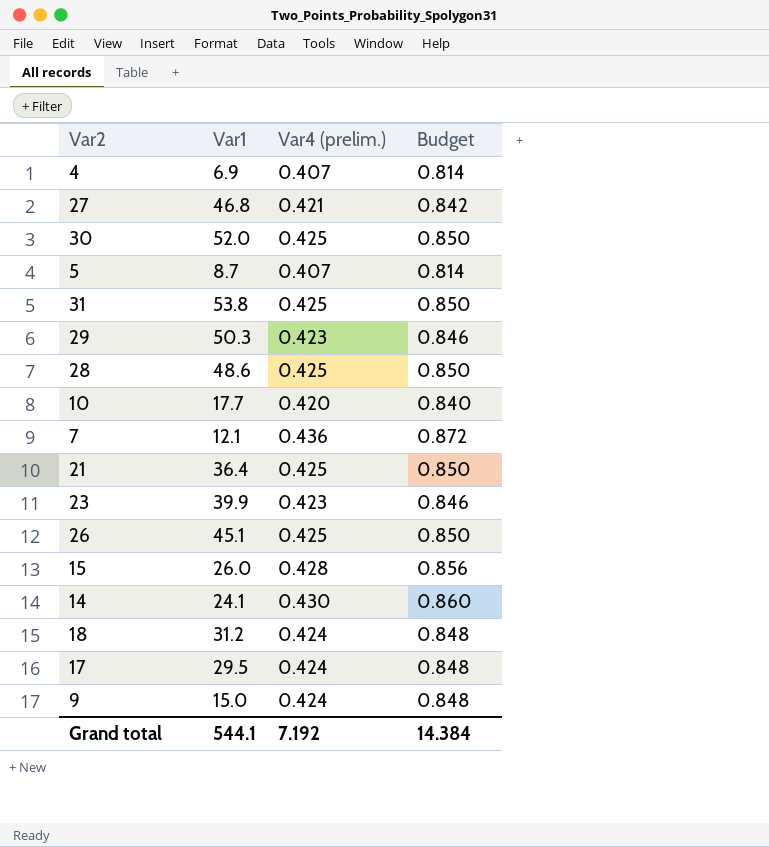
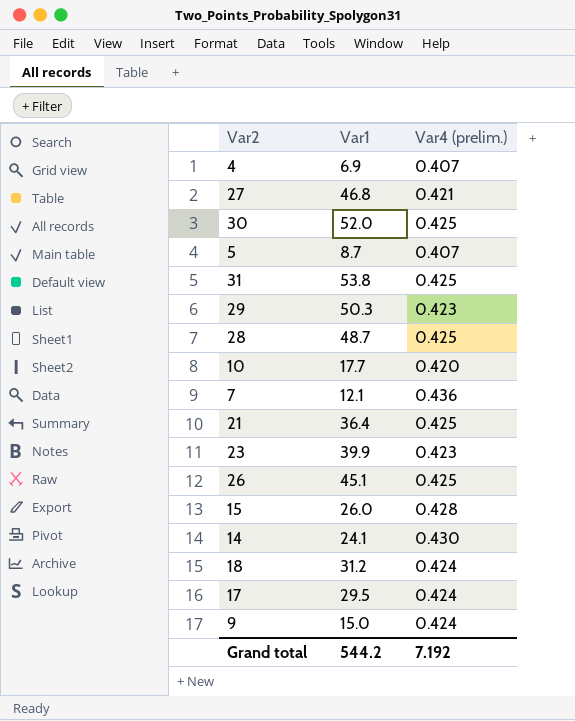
column Budget | formula: [Var4 (prelim.)] * 2 -> none
28 | Var1: 48.6 -> 48.7
Grand total | Var1: 544.1 -> 544.2

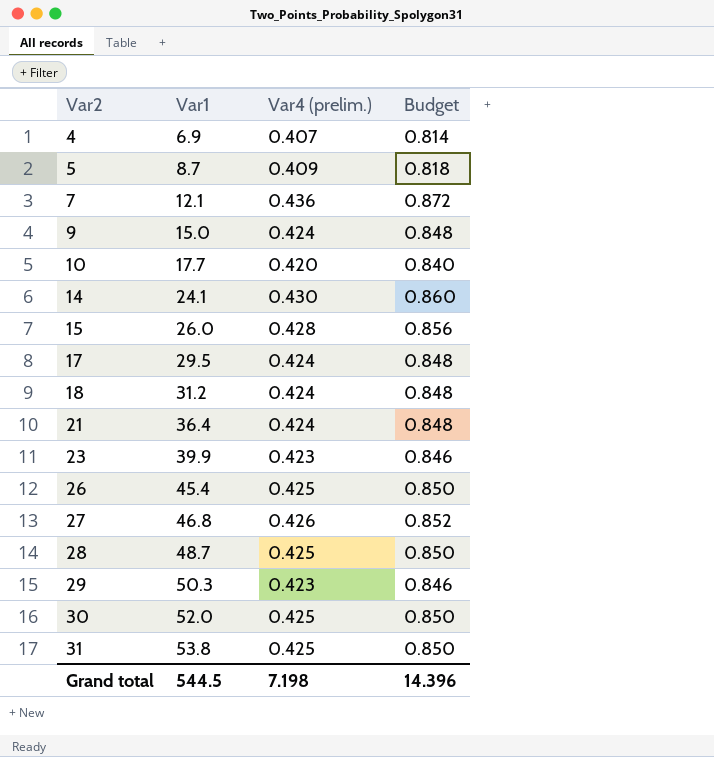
row order: none -> Var2 ascending
column Budget | formula: none -> [Var4 (prelim.)] * 2
5 | Var4 (prelim.): 0.407 -> 0.409
21 | Var4 (prelim.): 0.425 -> 0.424
26 | Var1: 45.1 -> 45.4
27 | Var4 (prelim.): 0.421 -> 0.426
Grand total | Var1: 544.2 -> 544.5
Grand total | Var4 (prelim.): 7.192 -> 7.198

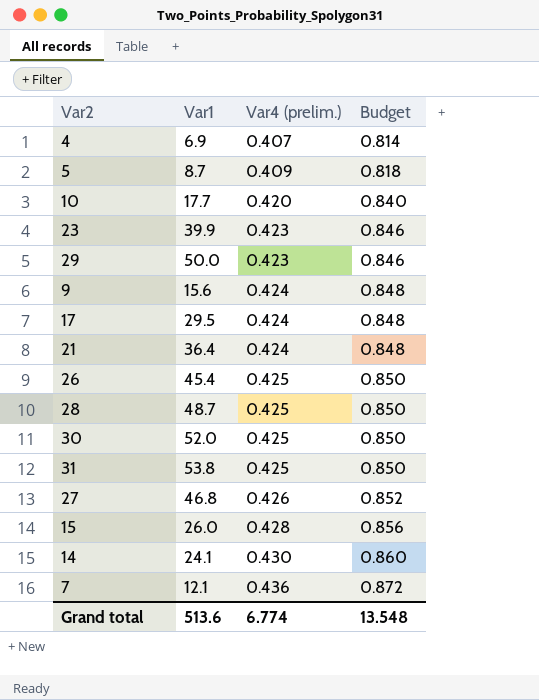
row order: Var2 ascending -> Var4 (prelim.) ascending
row 18: 31.2 | 0.424 | 0.848 -> none
29 | Var1: 50.3 -> 50.0
9 | Var1: 15.0 -> 15.6
Grand total | Var1: 544.5 -> 513.6
Grand total | Var4 (prelim.): 7.198 -> 6.774
Grand total | Budget: 14.396 -> 13.548

